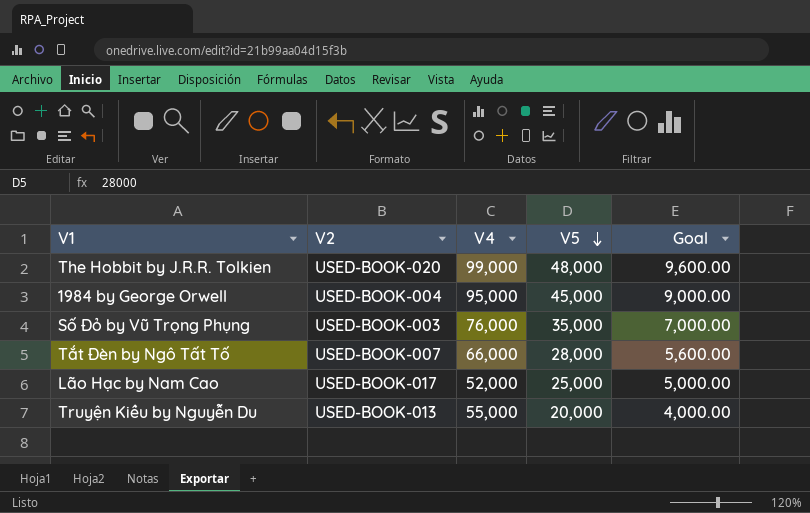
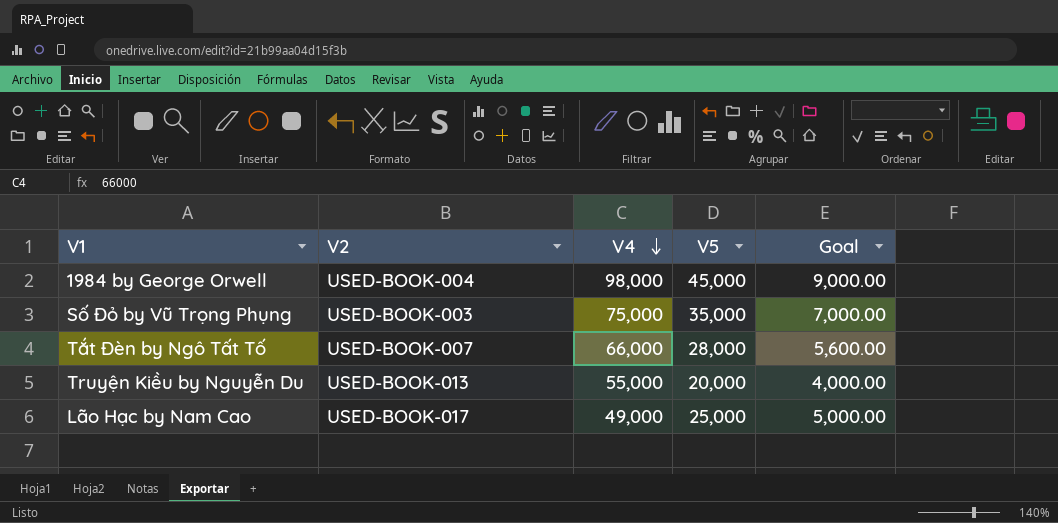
row order: V5 descending -> V4 descending
row The Hobbit by J.R.R. Tolkien: USED-BOOK-020 | 99,000 | 48,000 | 9,600.00 -> none
1984 by George Orwell | V4: 95,000 -> 98,000
Số Đỏ by Vũ Trọng Phụng | V4: 76,000 -> 75,000
Lão Hạc by Nam Cao | V4: 52,000 -> 49,000

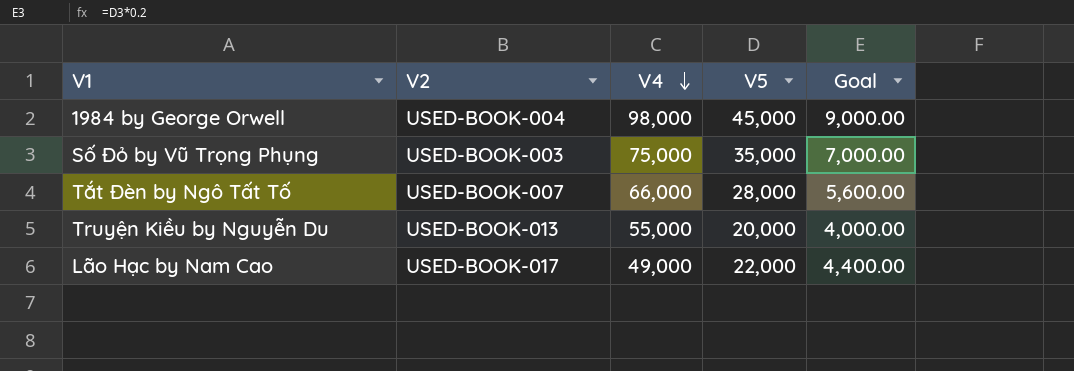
Lão Hạc by Nam Cao | V5: 25,000 -> 22,000
Lão Hạc by Nam Cao | Goal: 5,000.00 -> 4,400.00

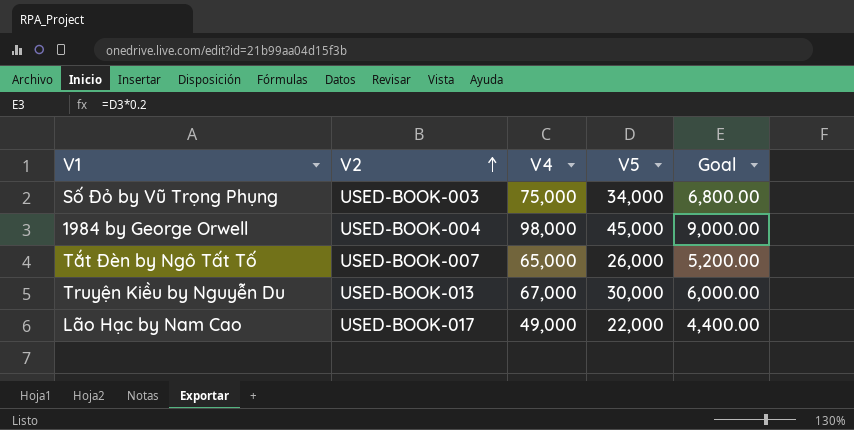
row order: V4 descending -> V2 ascending
Số Đỏ by Vũ Trọng Phụng | V5: 35,000 -> 34,000
Số Đỏ by Vũ Trọng Phụng | Goal: 7,000.00 -> 6,800.00
Tắt Đèn by Ngô Tất Tố | V4: 66,000 -> 65,000
Tắt Đèn by Ngô Tất Tố | V5: 28,000 -> 26,000
Tắt Đèn by Ngô Tất Tố | Goal: 5,600.00 -> 5,200.00
Truyện Kiều by Nguyễn Du | V4: 55,000 -> 67,000
Truyện Kiều by Nguyễn Du | V5: 20,000 -> 30,000
Truyện Kiều by Nguyễn Du | Goal: 4,000.00 -> 6,000.00

